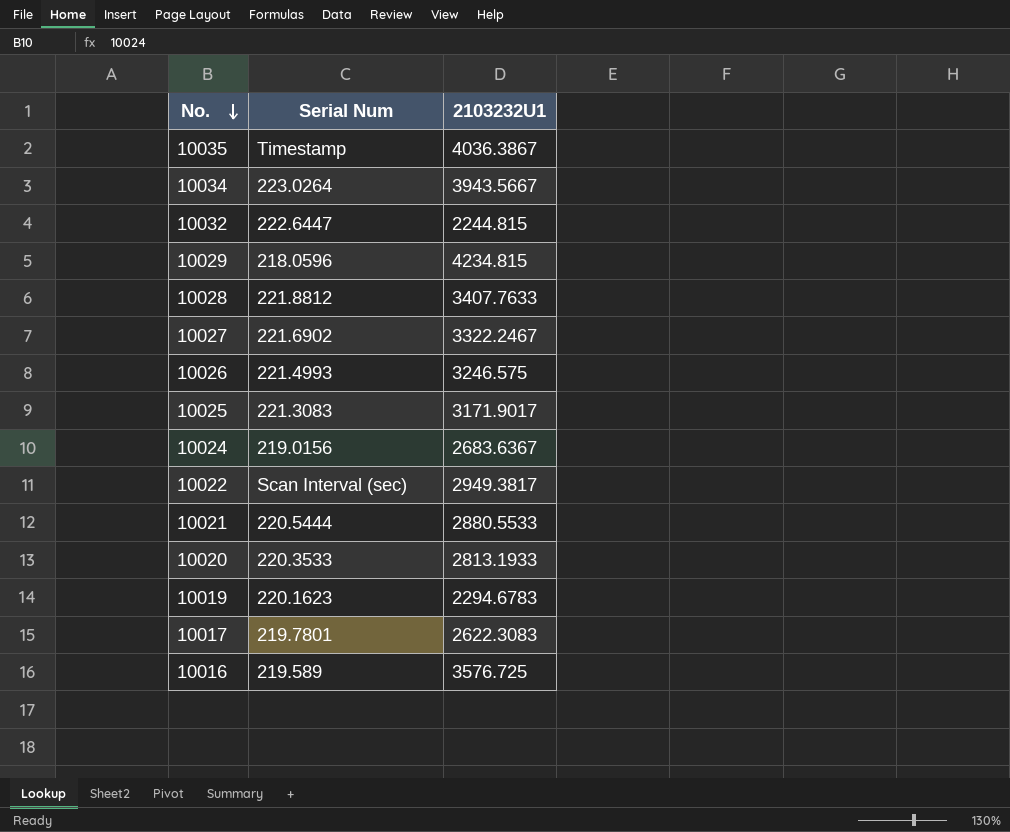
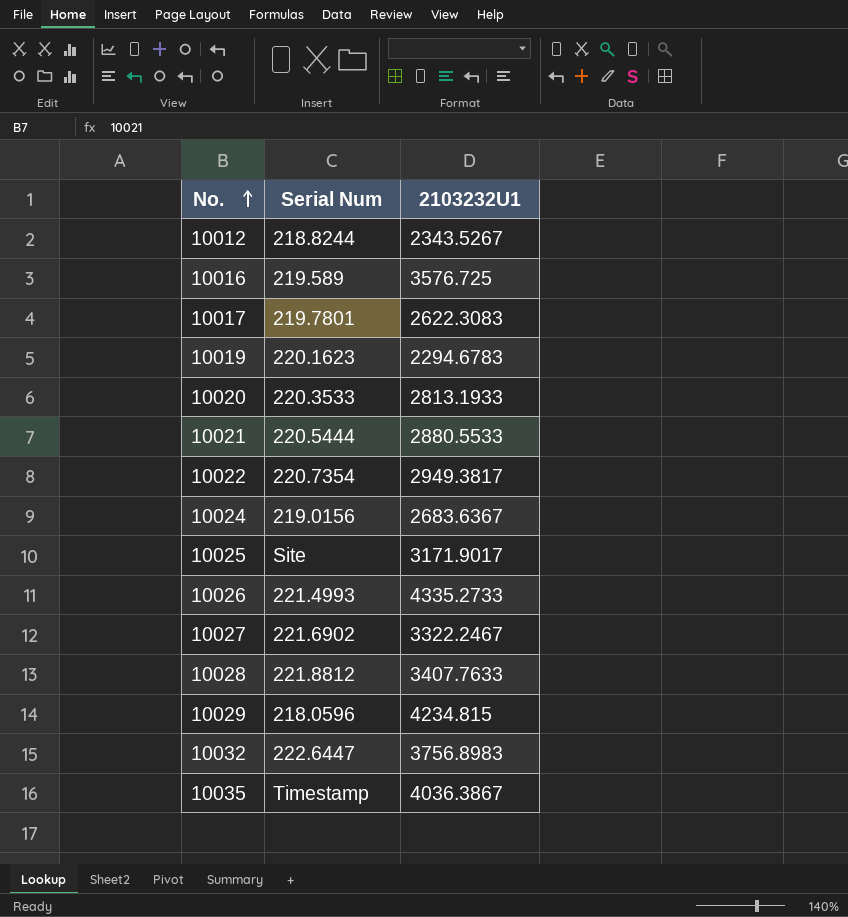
row order: No. descending -> No. ascending
row 10034: 223.0264 | 3943.5667 -> none
row 10012: none -> 218.8244 | 2343.5267
10022 | Serial Num: Scan Interval (sec) -> 220.7354
10025 | Serial Num: 221.3083 -> Site
10026 | 2103232U1: 3246.575 -> 4335.2733
10032 | 2103232U1: 2244.815 -> 3756.8983

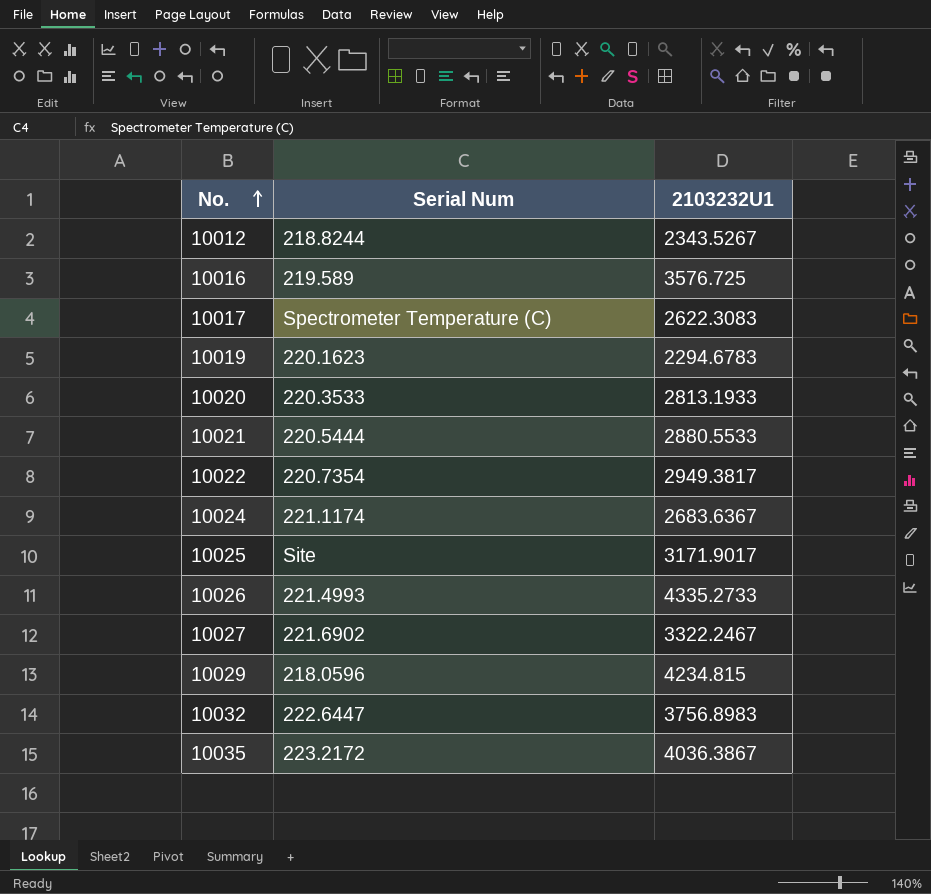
row 10028: 221.8812 | 3407.7633 -> none
10017 | Serial Num: 219.7801 -> Spectrometer Temperature (C)
10024 | Serial Num: 219.0156 -> 221.1174
10035 | Serial Num: Timestamp -> 223.2172

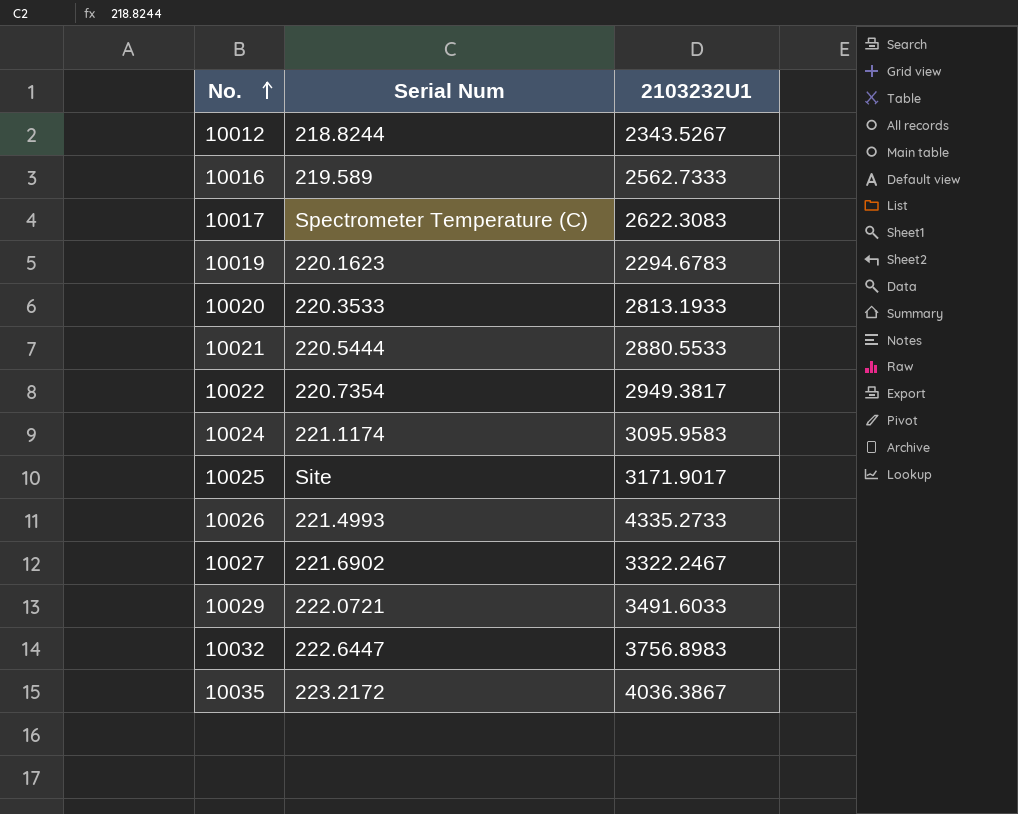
10016 | 2103232U1: 3576.725 -> 2562.7333
10024 | 2103232U1: 2683.6367 -> 3095.9583
10029 | Serial Num: 218.0596 -> 222.0721
10029 | 2103232U1: 4234.815 -> 3491.6033

